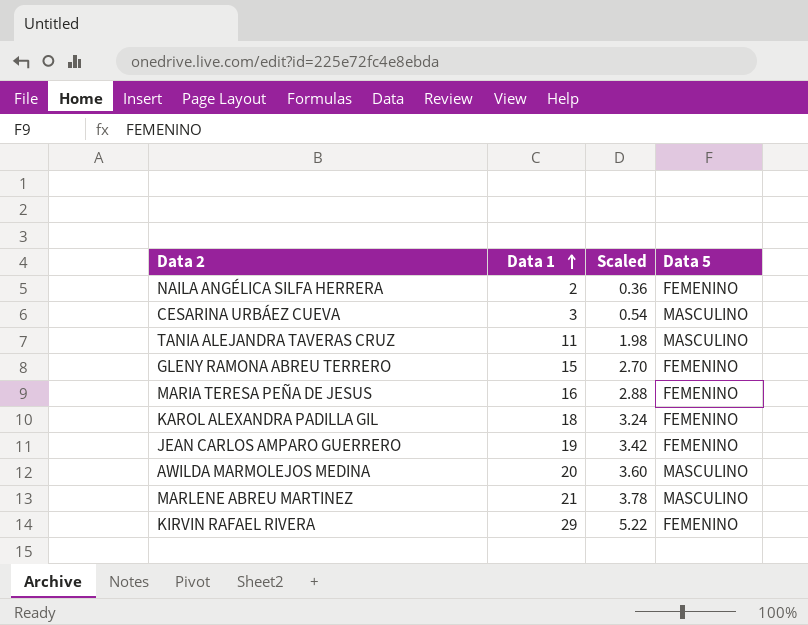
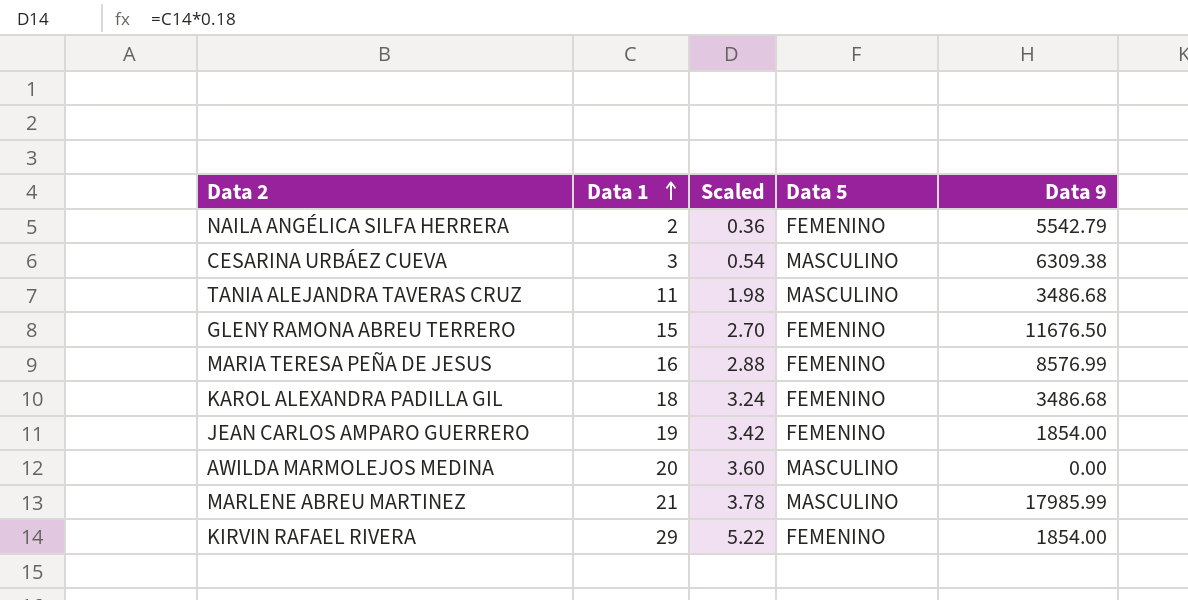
column Data 9 | position: none -> 5

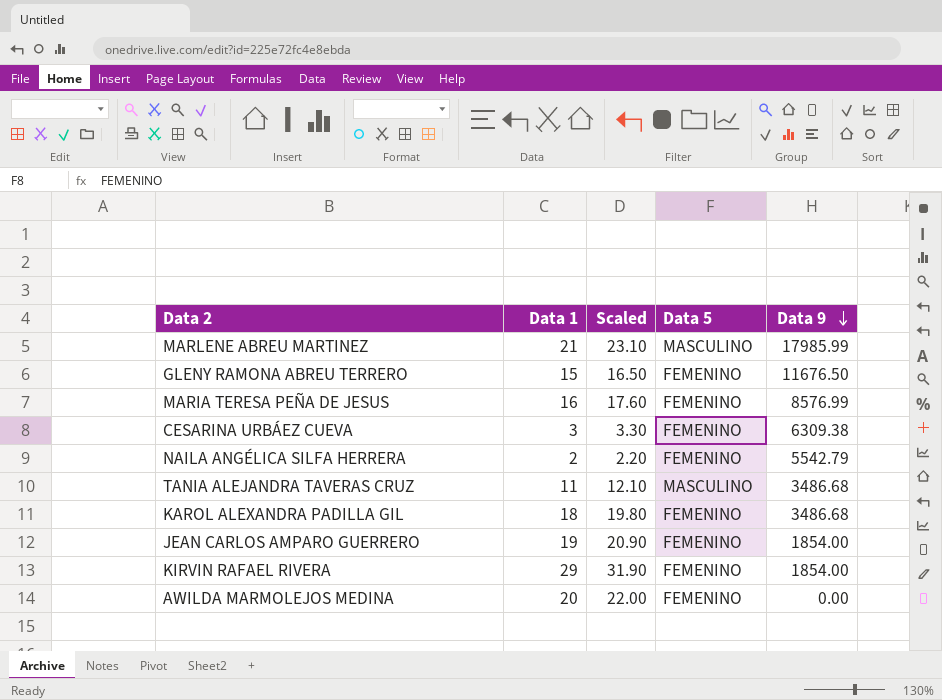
row order: Data 1 ascending -> Data 9 descending
column Scaled | formula: [Data 1] * 0.18 -> [Data 1] * 1.1
CESARINA URBÁEZ CUEVA | Data 5: MASCULINO -> FEMENINO
AWILDA MARMOLEJOS MEDINA | Data 5: MASCULINO -> FEMENINO

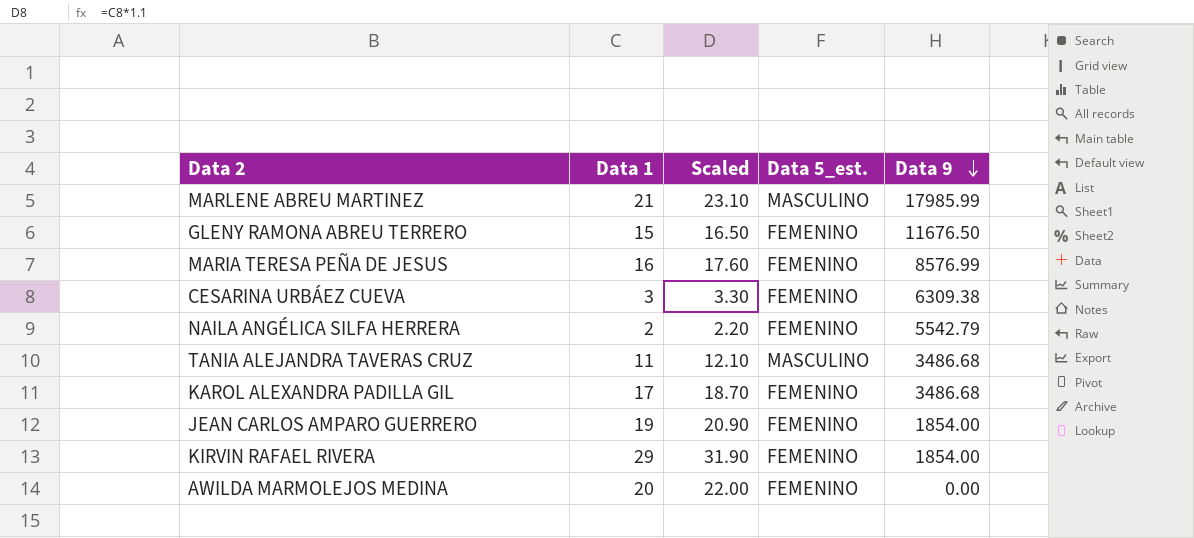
column name: Data 5 -> Data 5_est.
KAROL ALEXANDRA PADILLA GIL | Data 1: 18 -> 17
KAROL ALEXANDRA PADILLA GIL | Scaled: 19.80 -> 18.70

